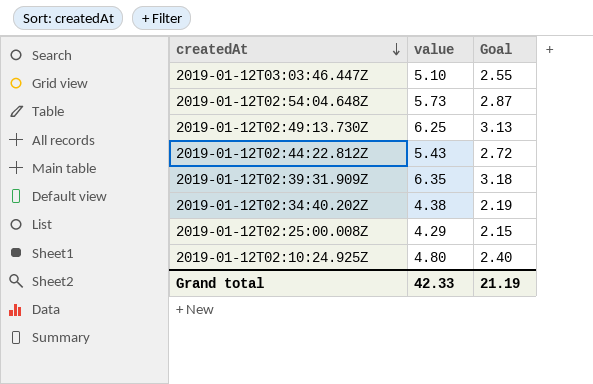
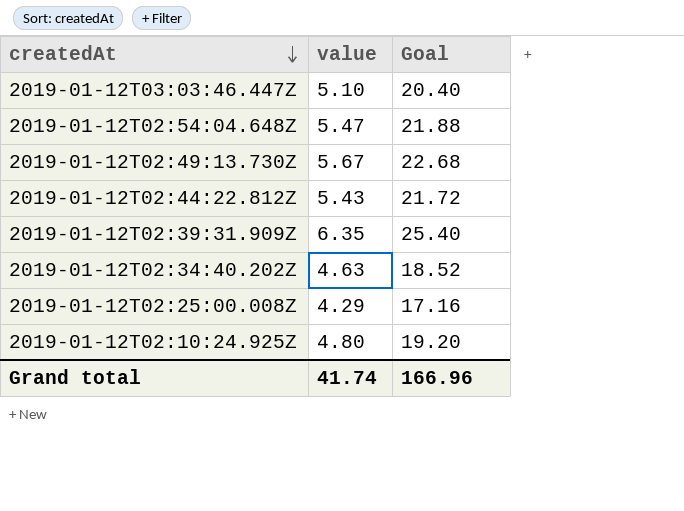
column Goal | formula: [value] * 0.5 -> [value] * 4
2019-01-12T02:54:04.648Z | value: 5.73 -> 5.47
2019-01-12T02:49:13.730Z | value: 6.25 -> 5.67
2019-01-12T02:34:40.202Z | value: 4.38 -> 4.63
Grand total | value: 42.33 -> 41.74
Grand total | Goal: 21.19 -> 166.96

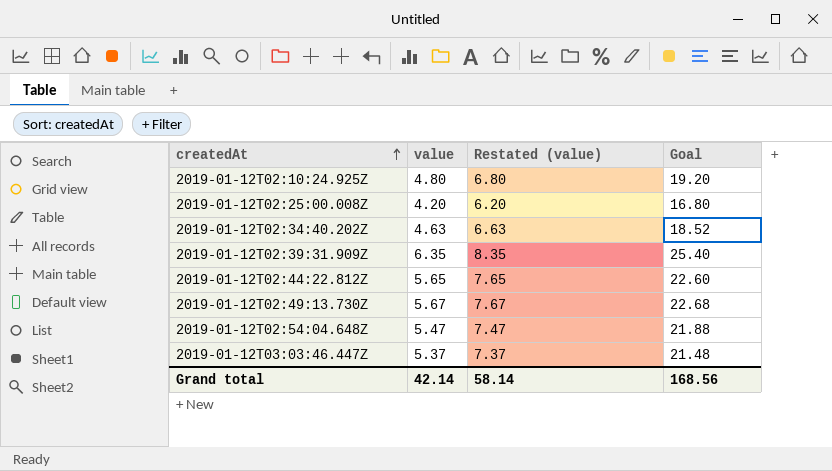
row order: createdAt descending -> createdAt ascending
column Restated (value) | formula: none -> [value] + 2
2019-01-12T02:25:00.008Z | value: 4.29 -> 4.20
2019-01-12T02:25:00.008Z | Goal: 17.16 -> 16.80
2019-01-12T02:44:22.812Z | value: 5.43 -> 5.65
2019-01-12T02:44:22.812Z | Goal: 21.72 -> 22.60
2019-01-12T03:03:46.447Z | value: 5.10 -> 5.37
2019-01-12T03:03:46.447Z | Goal: 20.40 -> 21.48
Grand total | value: 41.74 -> 42.14
Grand total | Goal: 166.96 -> 168.56

